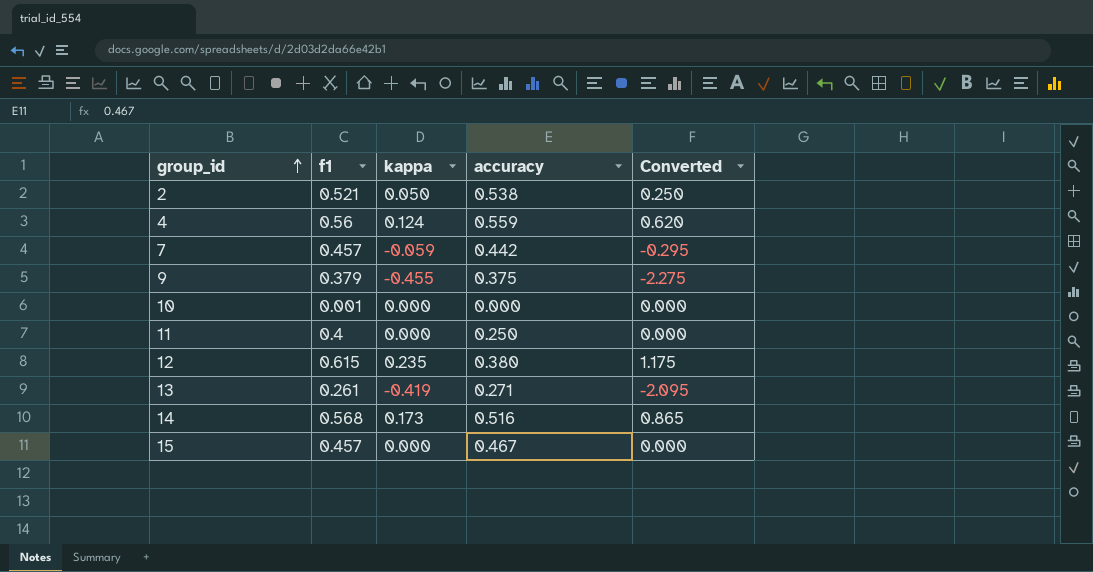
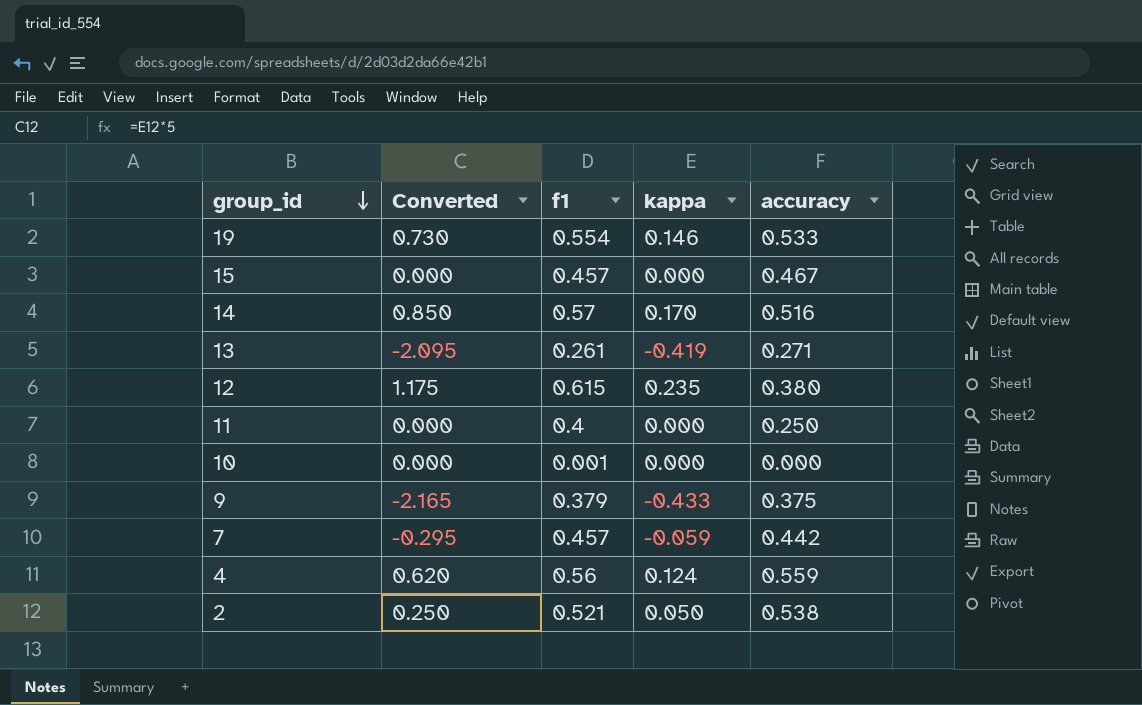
row order: group_id ascending -> group_id descending
column Converted | position: 5 -> 2
row 19: none -> 0.730 | 0.554 | 0.146 | 0.533
14 | Converted: 0.865 -> 0.850
14 | f1: 0.568 -> 0.57
14 | kappa: 0.173 -> 0.170
9 | Converted: -2.275 -> -2.165
9 | kappa: -0.455 -> -0.433

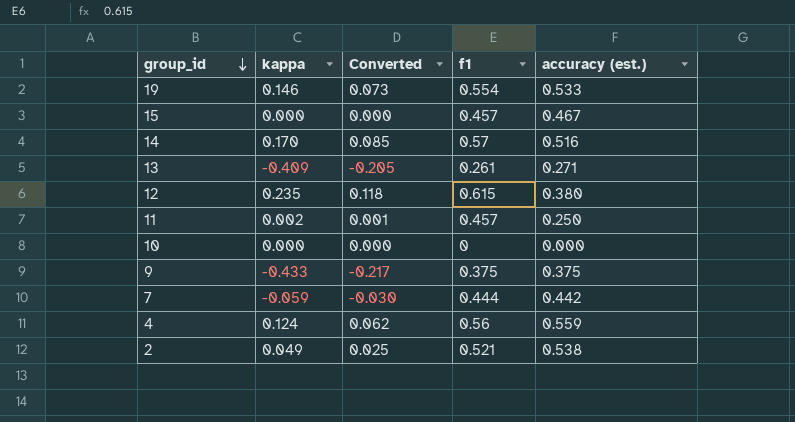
column kappa | position: 4 -> 2
column Converted | formula: [kappa] * 5 -> [kappa] * 0.5
column name: accuracy -> accuracy (est.)
13 | kappa: -0.419 -> -0.409
11 | kappa: 0.000 -> 0.002
11 | f1: 0.4 -> 0.457
10 | f1: 0.001 -> 0
9 | f1: 0.379 -> 0.375
7 | f1: 0.457 -> 0.444
2 | kappa: 0.050 -> 0.049

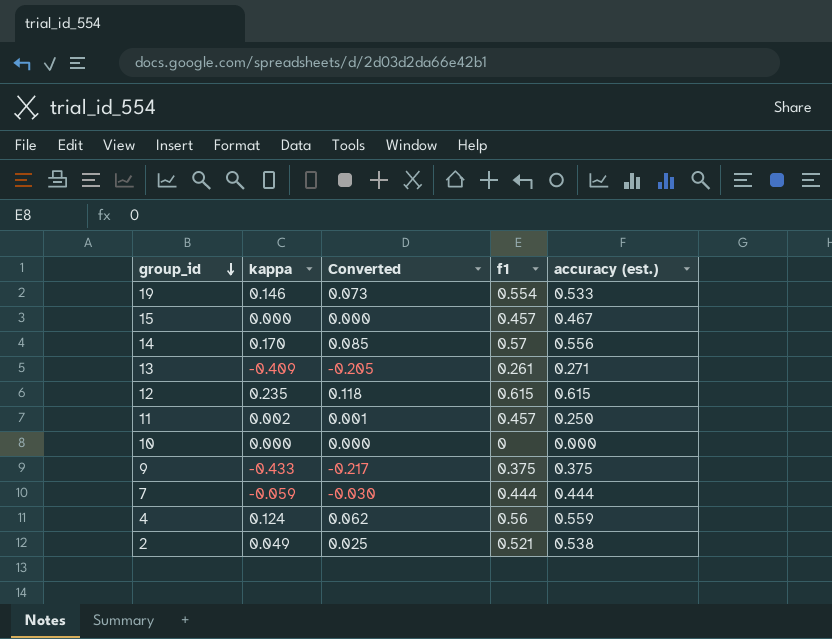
14 | accuracy (est.): 0.516 -> 0.556
12 | accuracy (est.): 0.380 -> 0.615
7 | accuracy (est.): 0.442 -> 0.444

